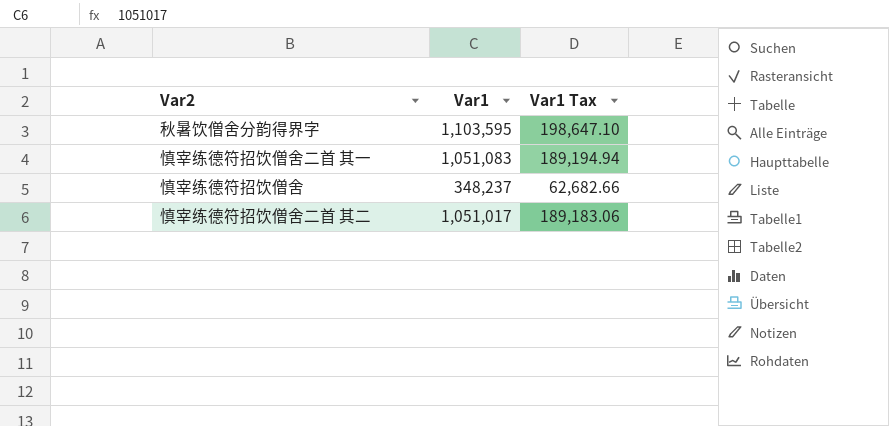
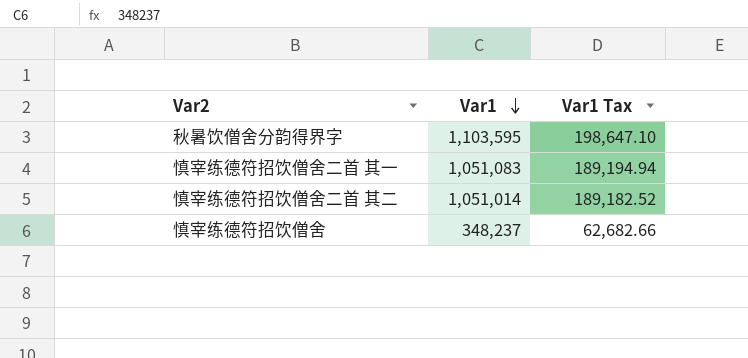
row order: none -> Var1 descending
慎宰练德符招饮僧舍二首 其二 | Var1: 1,051,017 -> 1,051,014
慎宰练德符招饮僧舍二首 其二 | Var1 Tax: 189,183.06 -> 189,182.52

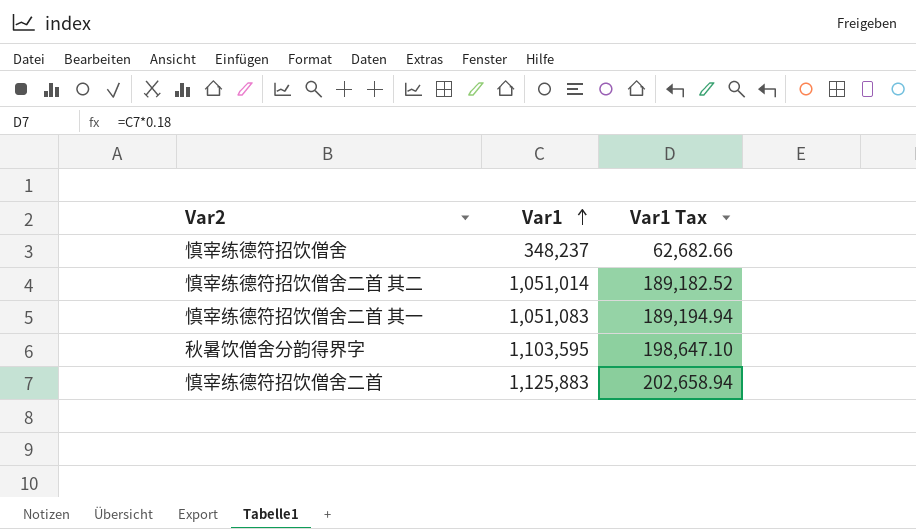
row order: Var1 descending -> Var1 ascending
row 慎宰练德符招饮僧舍二首: none -> 1,125,883 | 202,658.94

